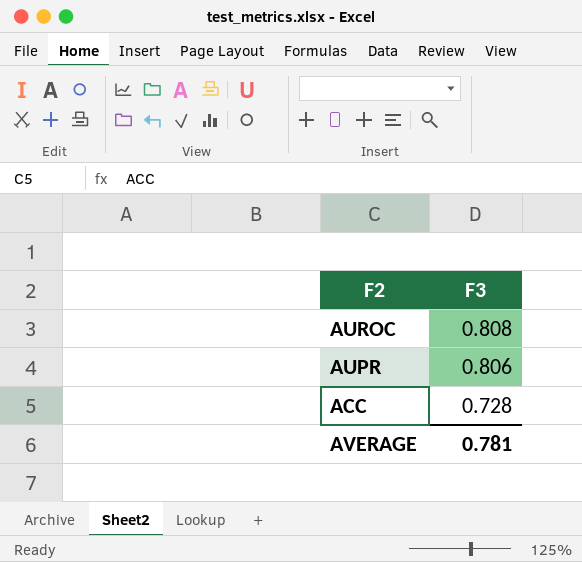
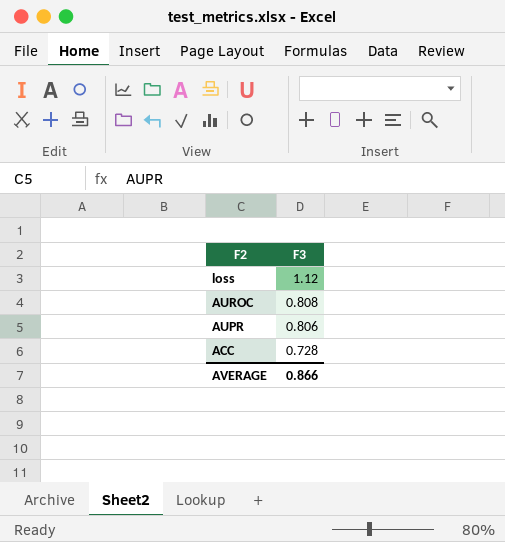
row loss: none -> 1.12
AVERAGE | F3: 0.781 -> 0.866

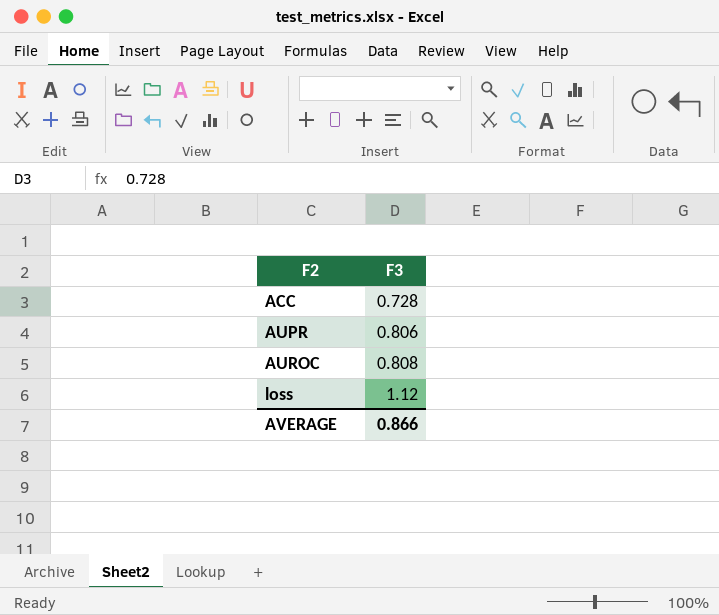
row order: F2 descending -> F2 ascending

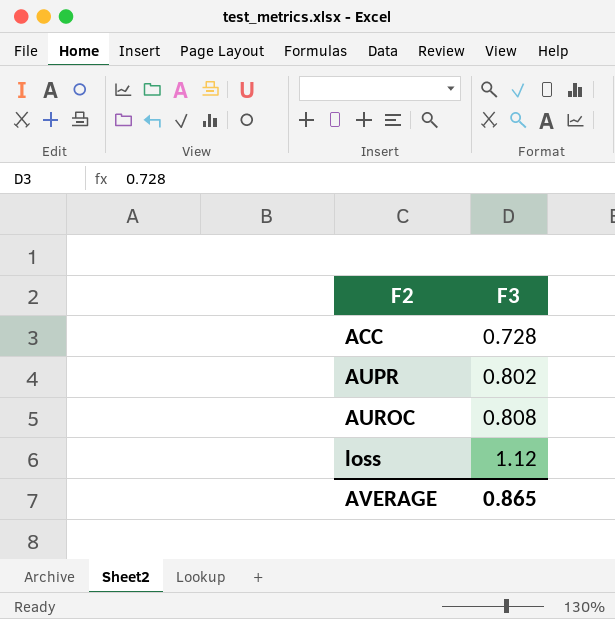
AUPR | F3: 0.806 -> 0.802
AVERAGE | F3: 0.866 -> 0.865

